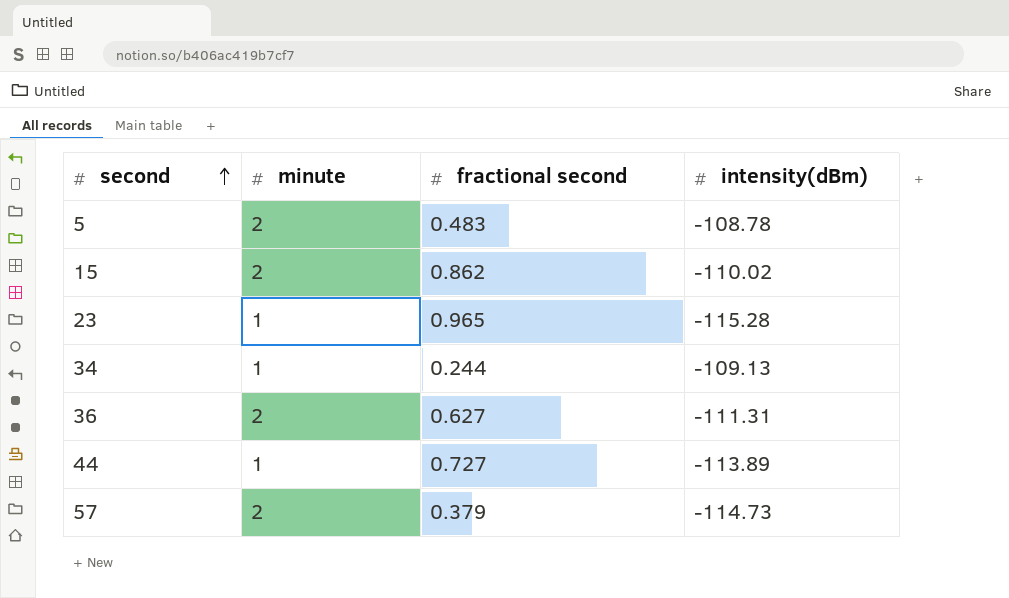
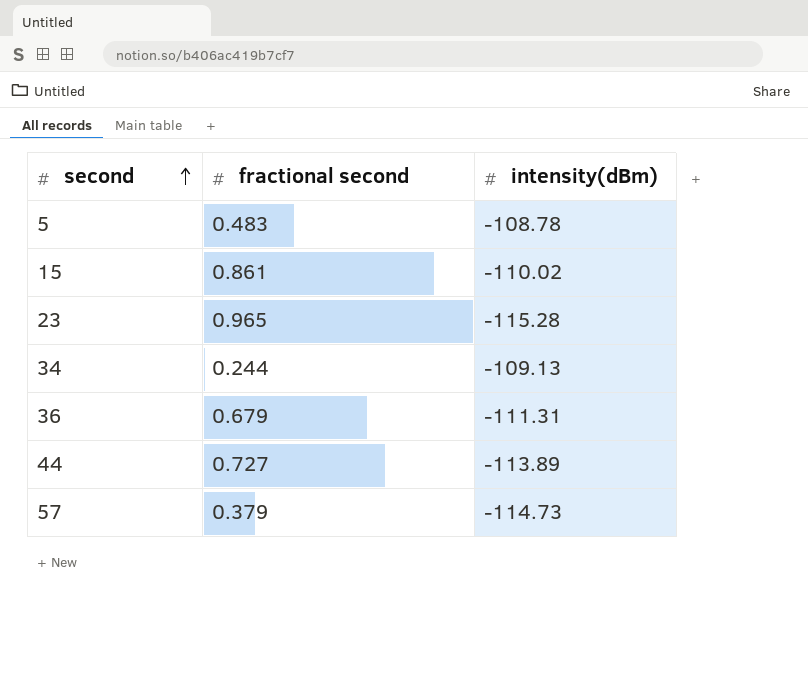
column minute | position: 2 -> none
15 | fractional second: 0.862 -> 0.861
36 | fractional second: 0.627 -> 0.679

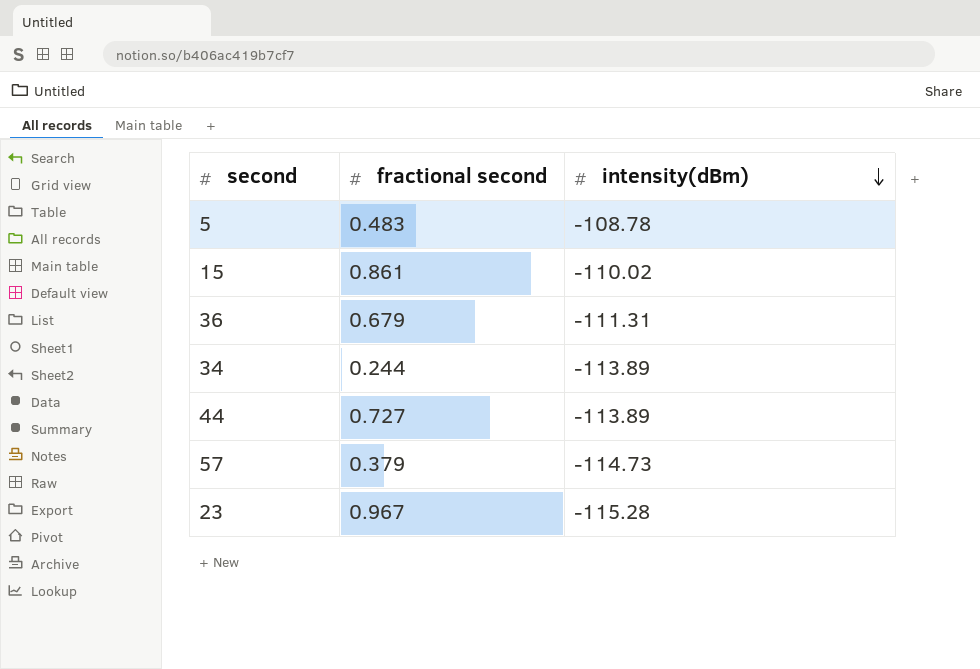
row order: second ascending -> intensity(dBm) descending
34 | intensity(dBm): -109.13 -> -113.89
23 | fractional second: 0.965 -> 0.967

